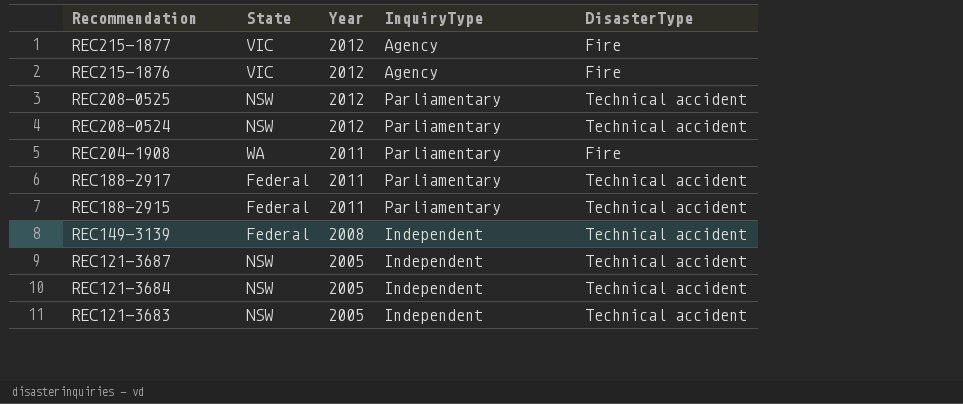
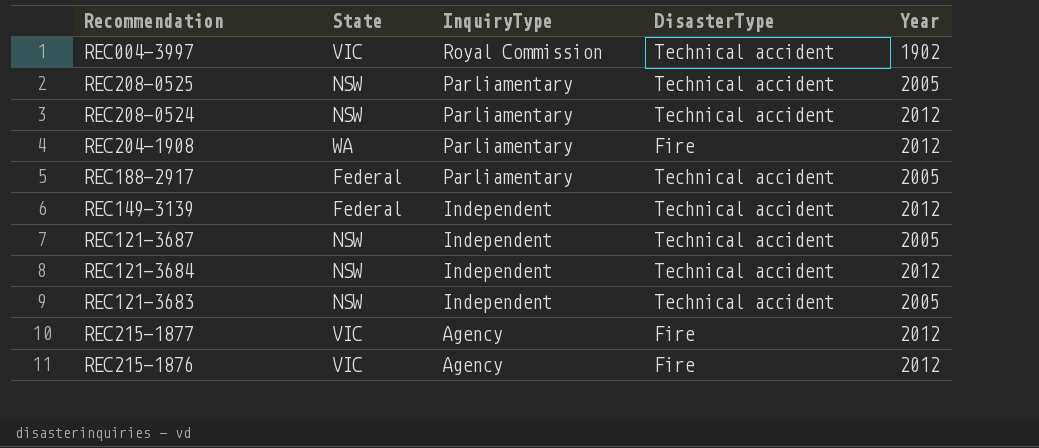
row order: Recommendation descending -> InquiryType descending
column Year | position: 3 -> 5
row REC188-2915: Federal | 2011 | Parliamentary | Technical accident -> none
row REC004-3997: none -> VIC | Royal Commission | Technical accident | 1902
REC208-0525 | Year: 2012 -> 2005
REC204-1908 | Year: 2011 -> 2012
REC188-2917 | Year: 2011 -> 2005
REC149-3139 | Year: 2008 -> 2012
REC121-3684 | Year: 2005 -> 2012

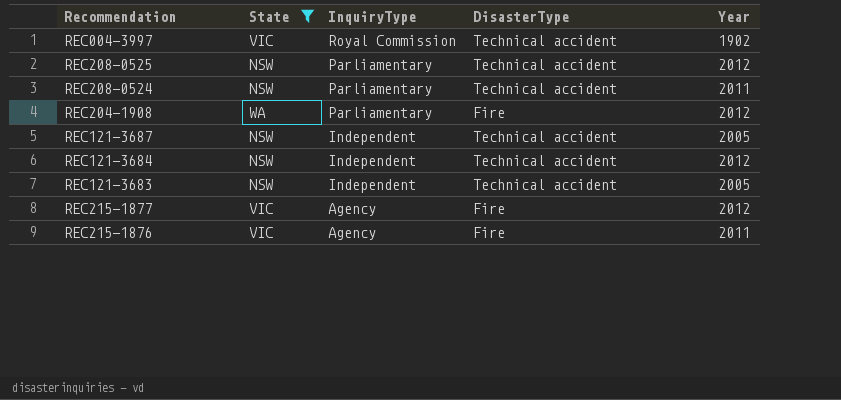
filter: none -> State != Federal
REC208-0525 | Year: 2005 -> 2012
REC208-0524 | Year: 2012 -> 2011
REC215-1876 | Year: 2012 -> 2011

